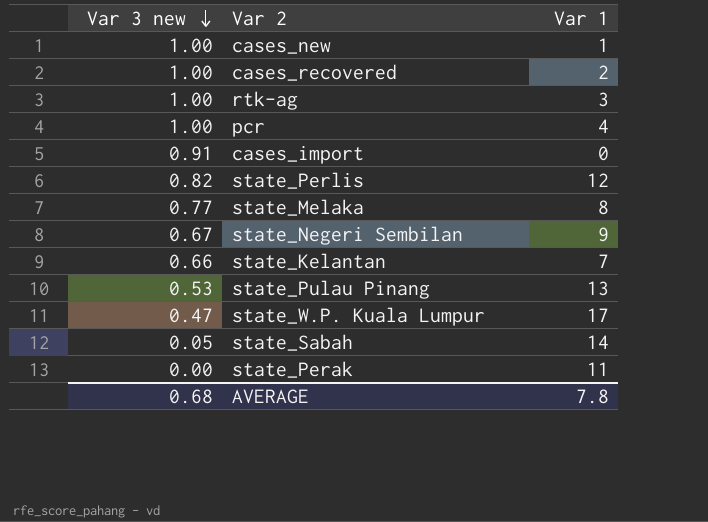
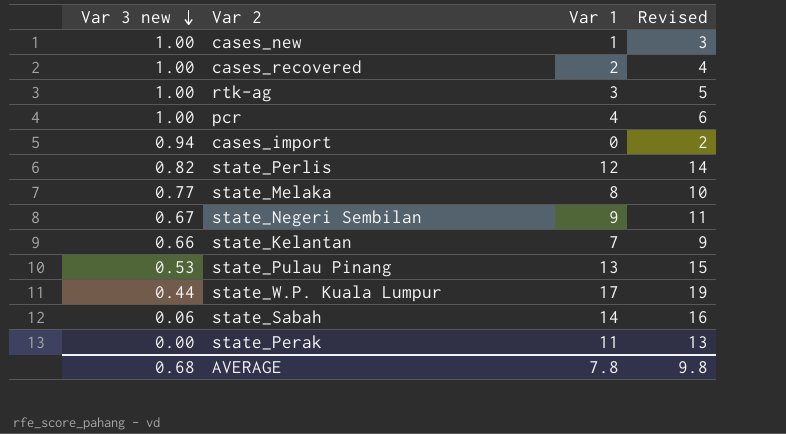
column Revised | formula: none -> [Var 1] + 2
cases_import | Var 3 new: 0.91 -> 0.94
state_W.P. Kuala Lumpur | Var 3 new: 0.47 -> 0.44
state_Sabah | Var 3 new: 0.05 -> 0.06

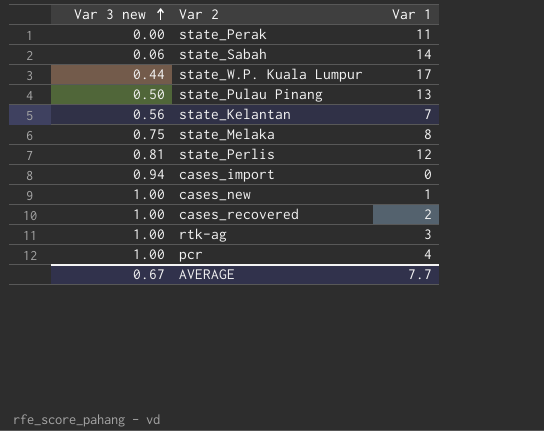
row order: Var 3 new descending -> Var 3 new ascending
column Revised | formula: [Var 1] + 2 -> none
row state_Negeri Sembilan: 0.67 | 9 | 11 -> none
state_Pulau Pinang | Var 3 new: 0.53 -> 0.50
state_Kelantan | Var 3 new: 0.66 -> 0.56
state_Melaka | Var 3 new: 0.77 -> 0.75
state_Perlis | Var 3 new: 0.82 -> 0.81
AVERAGE | Var 3 new: 0.68 -> 0.67
AVERAGE | Var 1: 7.8 -> 7.7

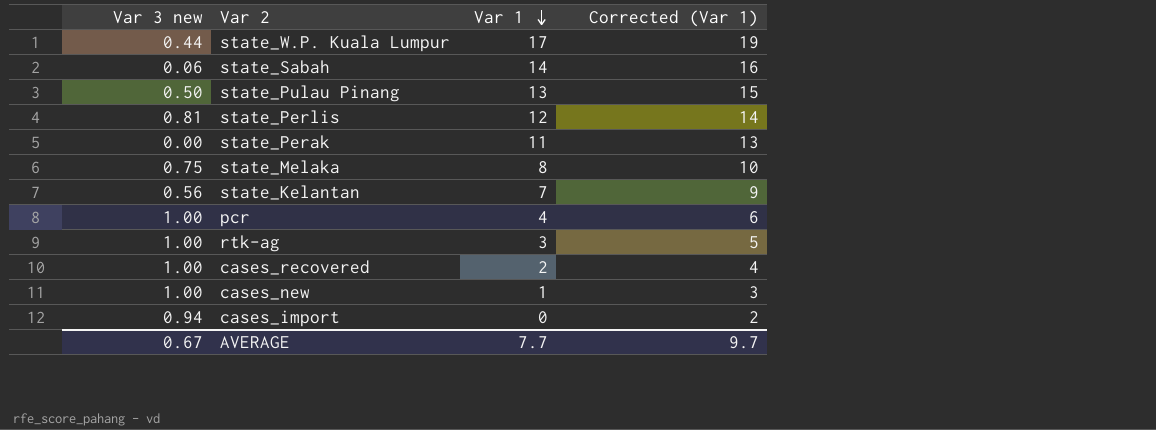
row order: Var 3 new ascending -> Var 1 descending
column Corrected (Var 1) | formula: none -> [Var 1] + 2

